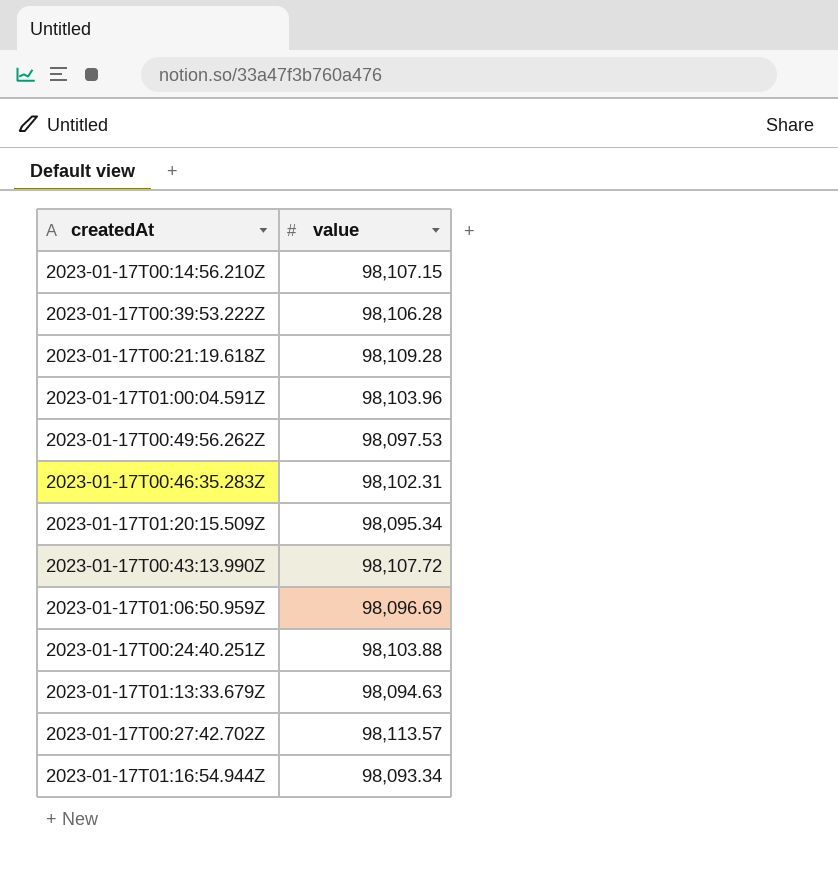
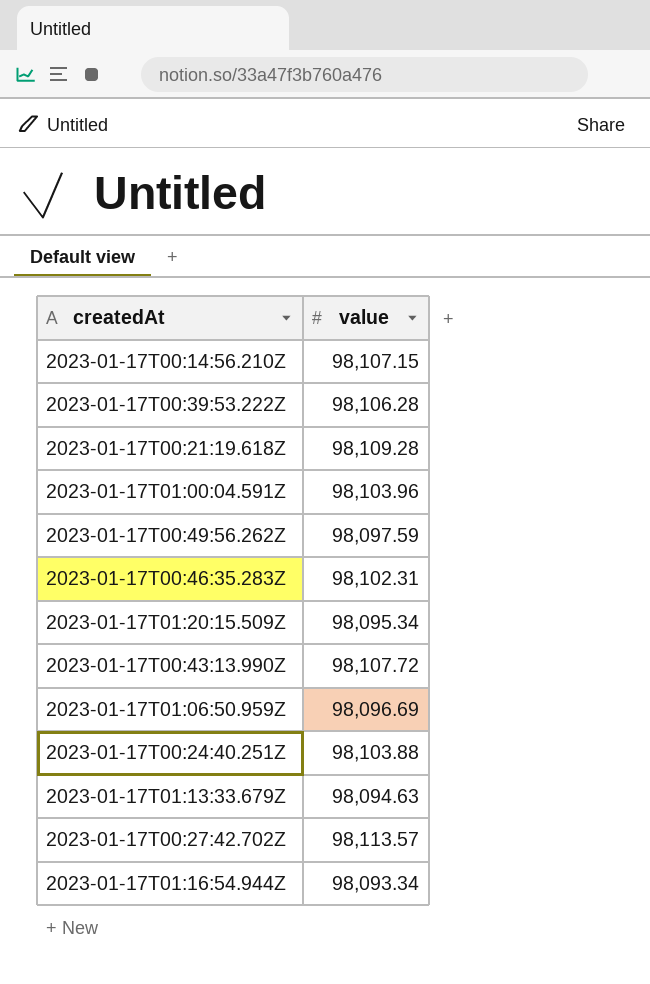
2023-01-17T00:49:56.262Z | value: 98,097.53 -> 98,097.59

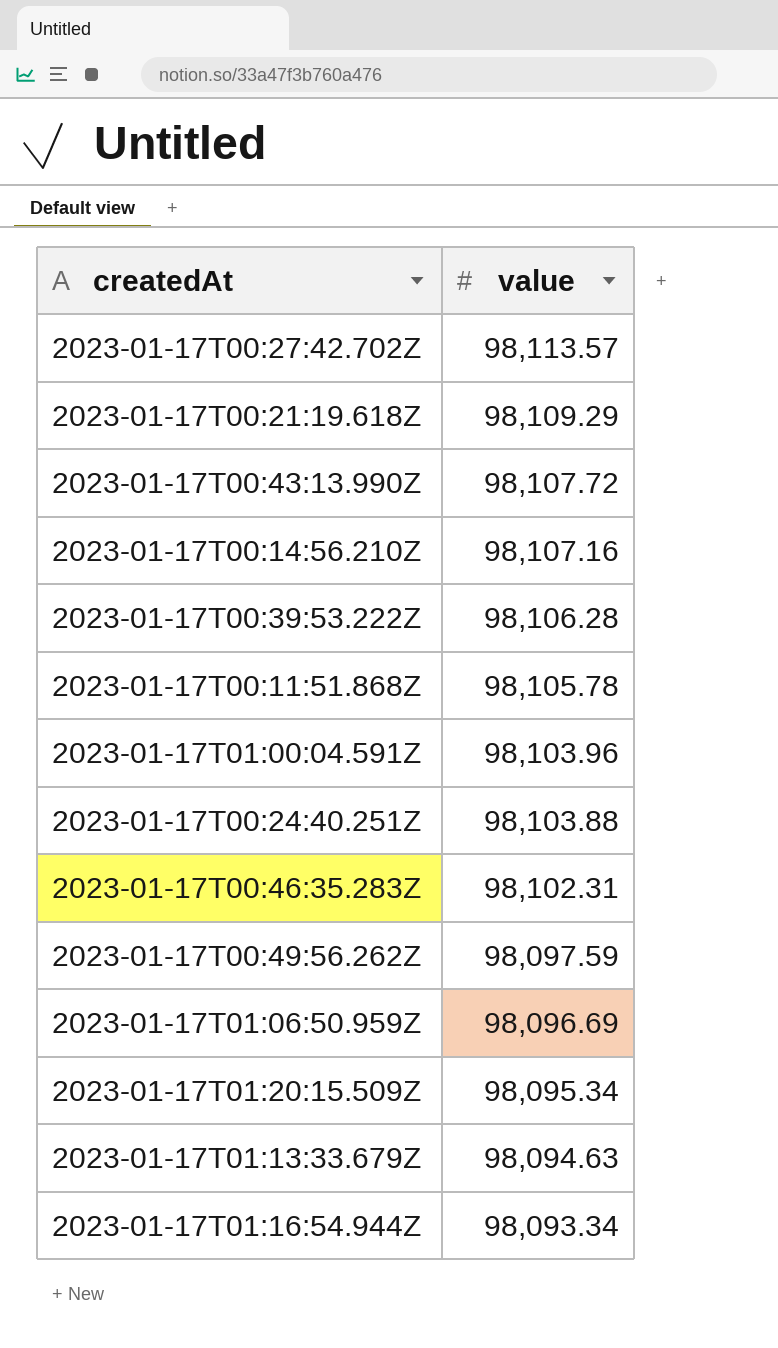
row order: none -> value descending
2023-01-17T00:21:19.618Z | value: 98,109.28 -> 98,109.29
2023-01-17T00:14:56.210Z | value: 98,107.15 -> 98,107.16
row 2023-01-17T00:11:51.868Z: none -> 98,105.78

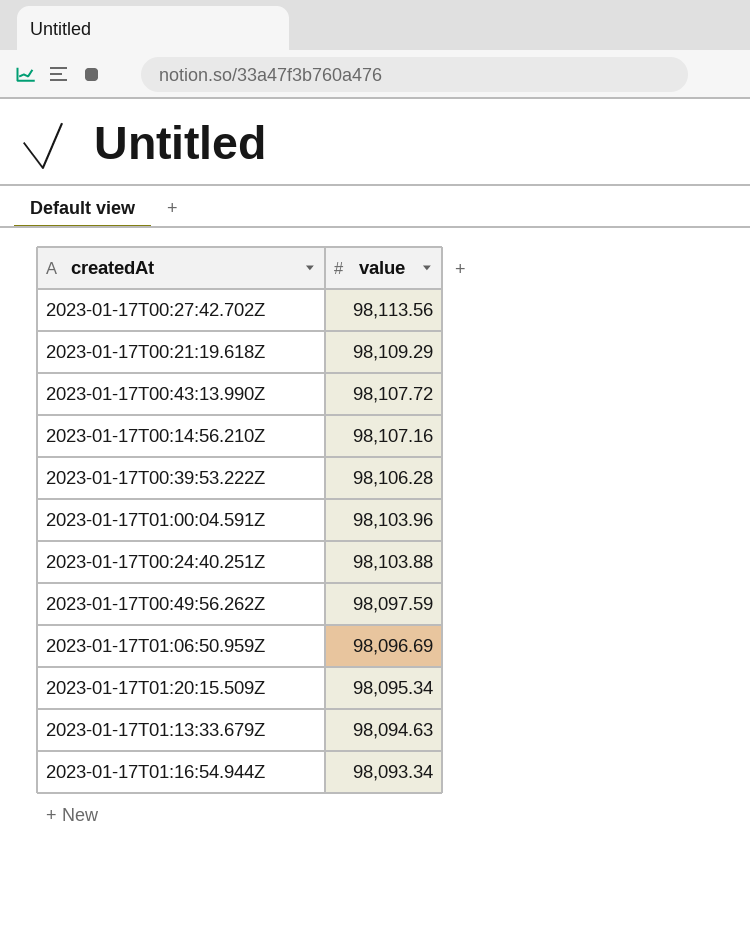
row 2023-01-17T00:11:51.868Z: 98,105.78 -> none
row 2023-01-17T00:46:35.283Z: 98,102.31 -> none
2023-01-17T00:27:42.702Z | value: 98,113.57 -> 98,113.56

